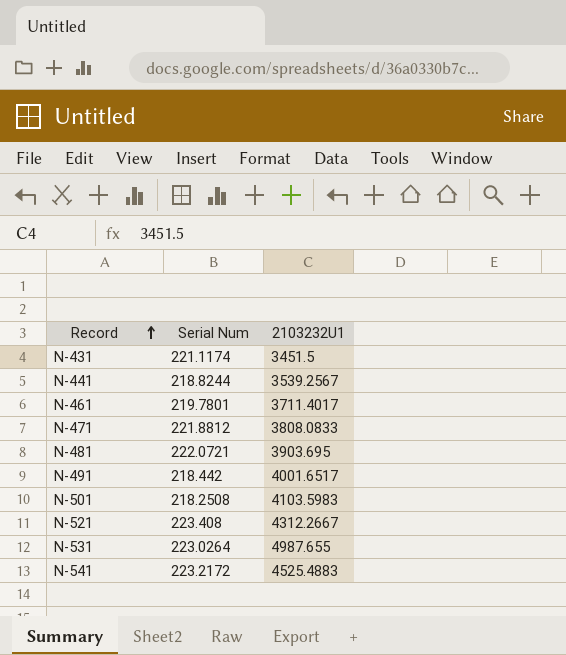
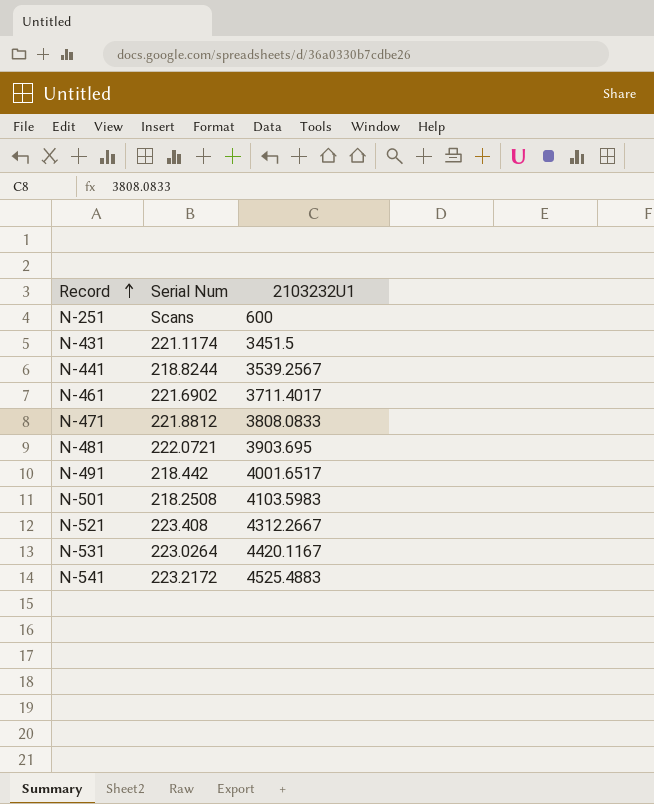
row N-251: none -> Scans | 600
N-461 | Serial Num: 219.7801 -> 221.6902
N-531 | 2103232U1: 4987.655 -> 4420.1167

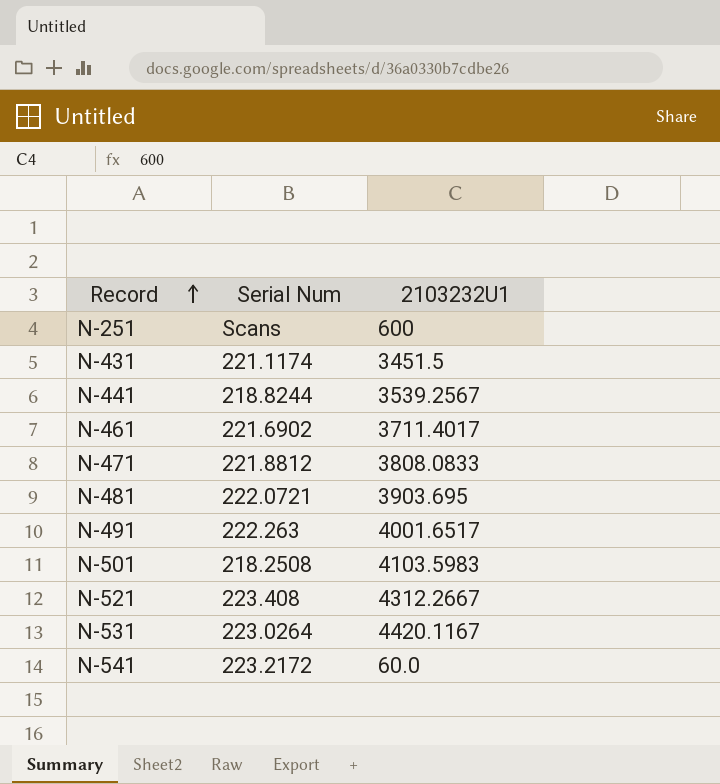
N-491 | Serial Num: 218.442 -> 222.263
N-541 | 2103232U1: 4525.4883 -> 60.0

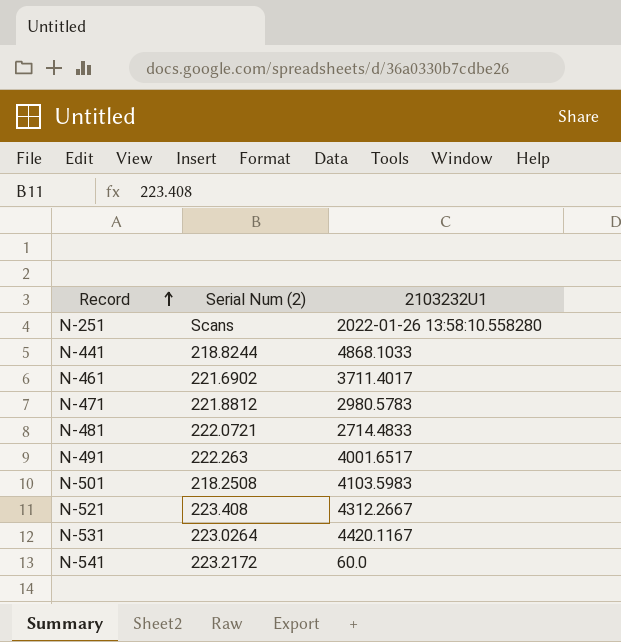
column name: Serial Num -> Serial Num (2)
row N-431: 221.1174 | 3451.5 -> none
N-251 | 2103232U1: 600 -> 2022-01-26 13:58:10.558280
N-441 | 2103232U1: 3539.2567 -> 4868.1033
N-471 | 2103232U1: 3808.0833 -> 2980.5783
N-481 | 2103232U1: 3903.695 -> 2714.4833

